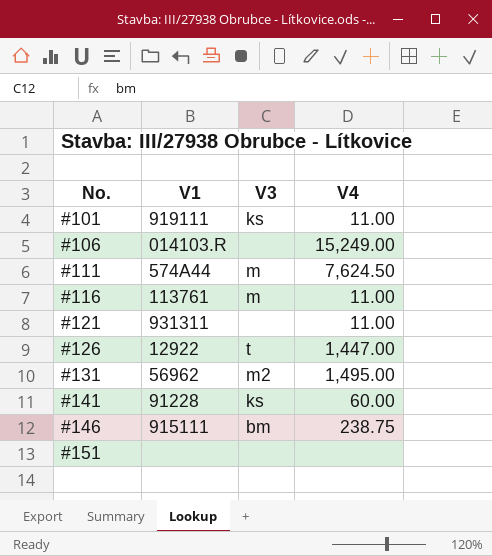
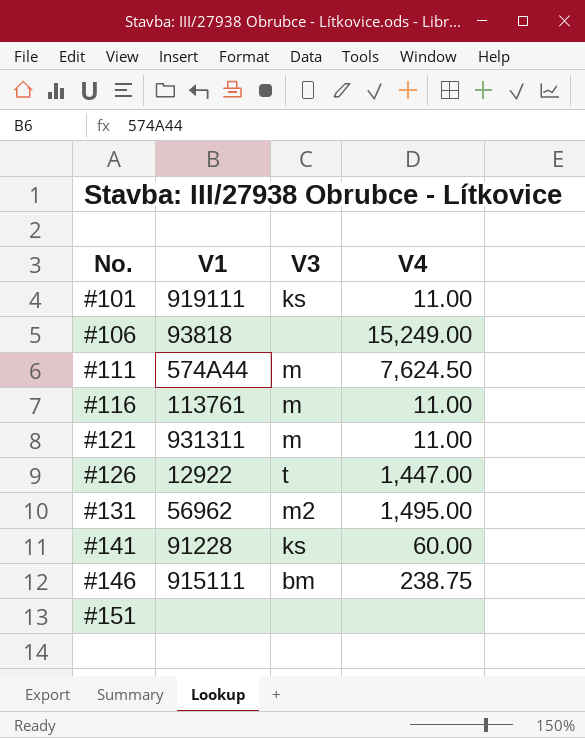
#106 | V1: 014103.R -> 93818
#121 | V3: none -> m

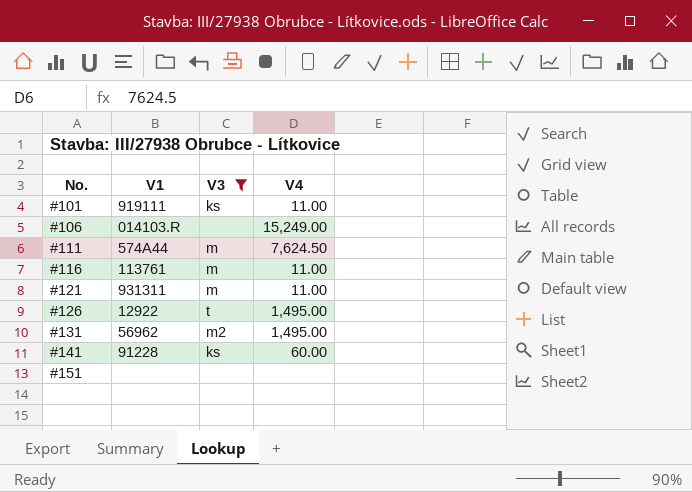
filter: none -> V3 != bm
#106 | V1: 93818 -> 014103.R
#126 | V4: 1,447.00 -> 1,495.00

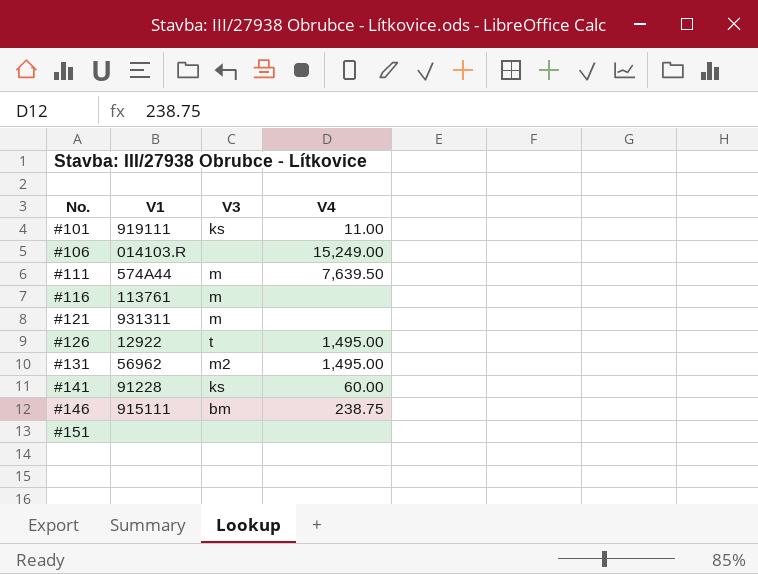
filter: V3 != bm -> none
#111 | V4: 7,624.50 -> 7,639.50
#116 | V4: 11.00 -> none
#121 | V4: 11.00 -> none

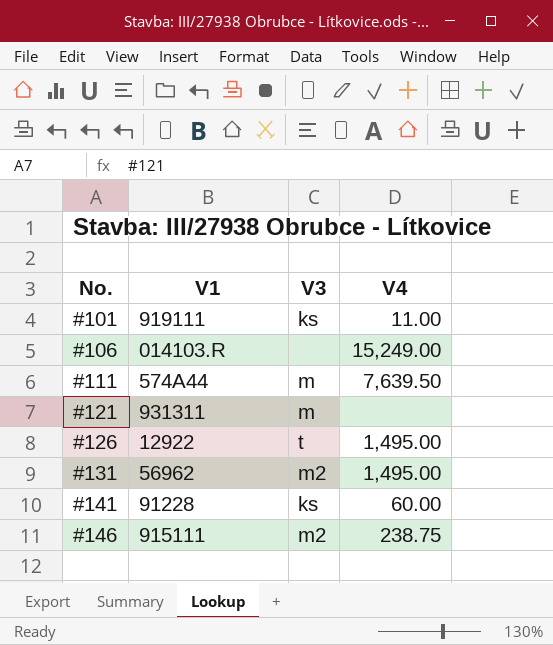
row #116: 113761 | m | none -> none
row #151: none | none | none -> none
#146 | V3: bm -> m2

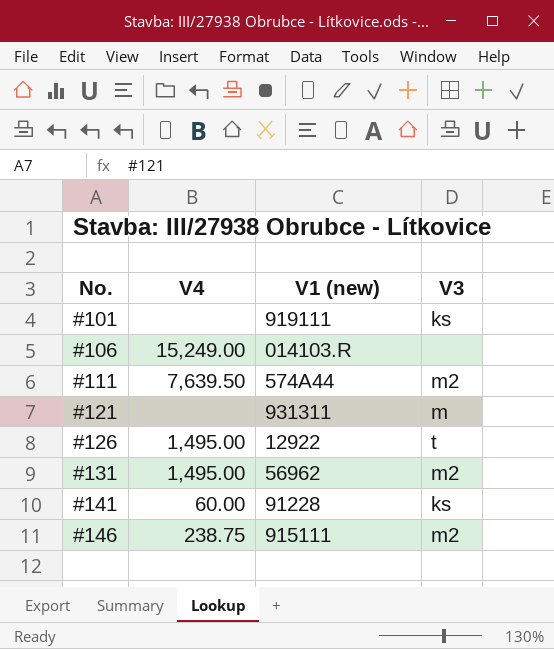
column V4 | position: 4 -> 2
column name: V1 -> V1 (new)
#101 | V4: 11.00 -> none
#111 | V3: m -> m2

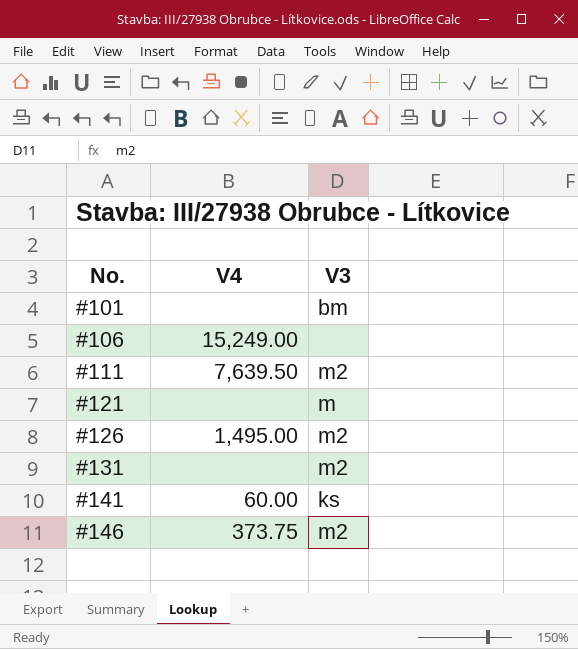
column V1 (new) | position: 3 -> none
#101 | V3: ks -> bm
#126 | V3: t -> m2
#131 | V4: 1,495.00 -> none
#146 | V4: 238.75 -> 373.75

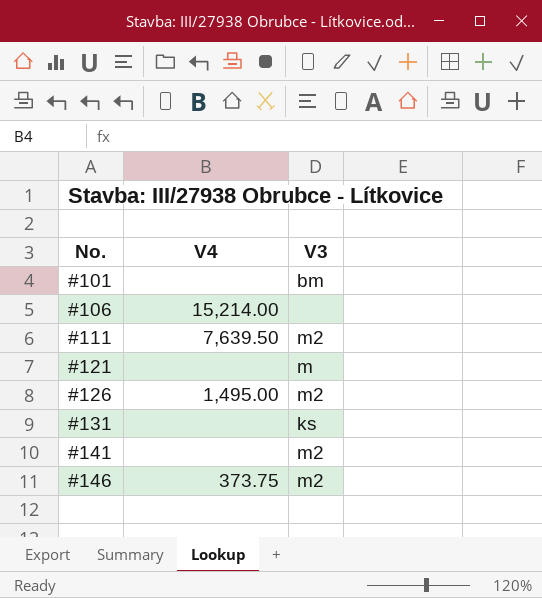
#106 | V4: 15,249.00 -> 15,214.00
#131 | V3: m2 -> ks
#141 | V4: 60.00 -> none
#141 | V3: ks -> m2

